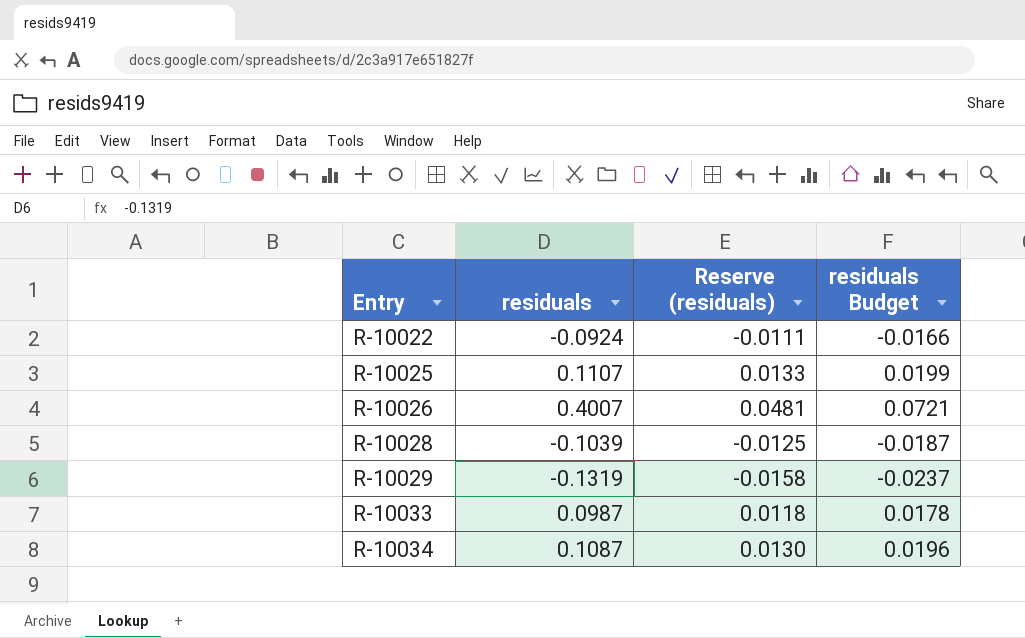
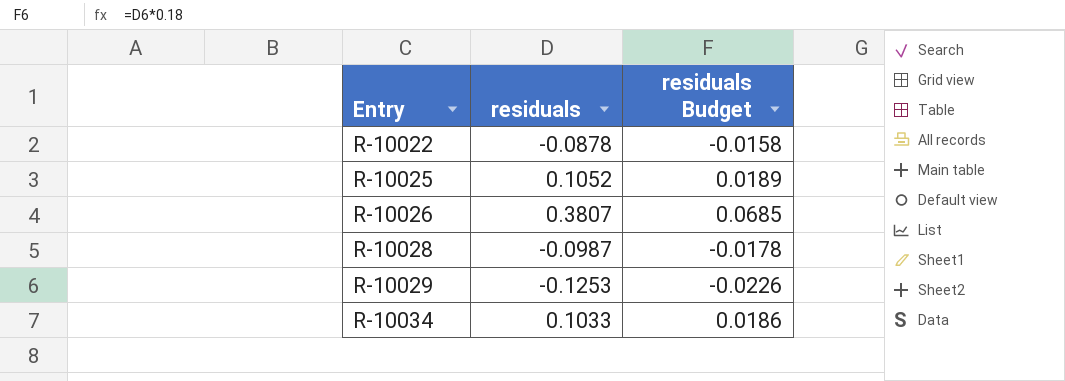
column Reserve (residuals) | formula: [residuals] * 0.12 -> none
row R-10033: 0.0987 | 0.0118 | 0.0178 -> none
R-10022 | residuals: -0.0924 -> -0.0878
R-10022 | residuals Budget: -0.0166 -> -0.0158
R-10025 | residuals: 0.1107 -> 0.1052
R-10025 | residuals Budget: 0.0199 -> 0.0189
R-10026 | residuals: 0.4007 -> 0.3807
R-10026 | residuals Budget: 0.0721 -> 0.0685
R-10028 | residuals: -0.1039 -> -0.0987
R-10028 | residuals Budget: -0.0187 -> -0.0178
R-10029 | residuals: -0.1319 -> -0.1253
R-10029 | residuals Budget: -0.0237 -> -0.0226
R-10034 | residuals: 0.1087 -> 0.1033
R-10034 | residuals Budget: 0.0196 -> 0.0186

